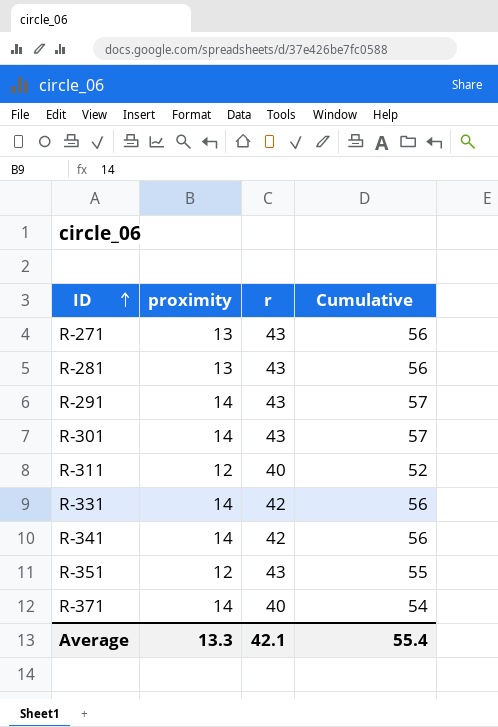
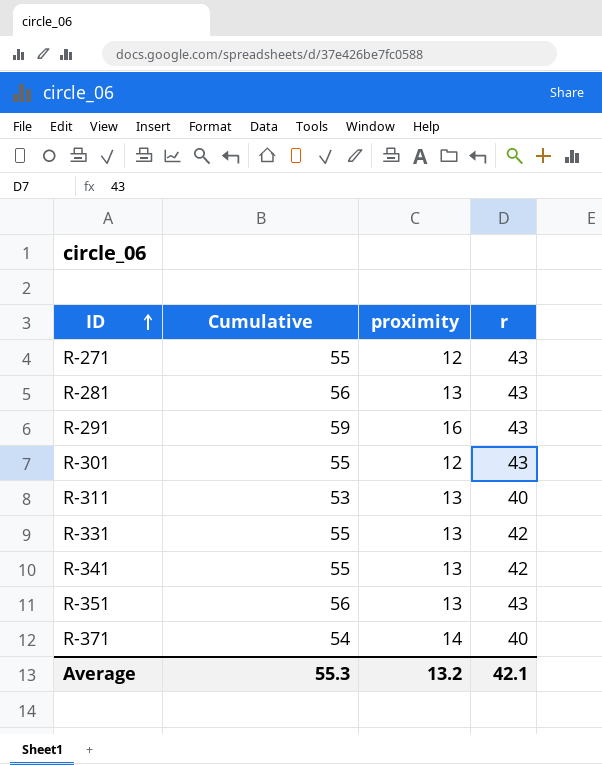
column Cumulative | position: 4 -> 2
R-271 | Cumulative: 56 -> 55
R-271 | proximity: 13 -> 12
R-291 | Cumulative: 57 -> 59
R-291 | proximity: 14 -> 16
R-301 | Cumulative: 57 -> 55
R-301 | proximity: 14 -> 12
R-311 | Cumulative: 52 -> 53
R-311 | proximity: 12 -> 13
R-331 | Cumulative: 56 -> 55
R-331 | proximity: 14 -> 13
R-341 | Cumulative: 56 -> 55
R-341 | proximity: 14 -> 13
R-351 | Cumulative: 55 -> 56
R-351 | proximity: 12 -> 13
Average | Cumulative: 55.4 -> 55.3
Average | proximity: 13.3 -> 13.2

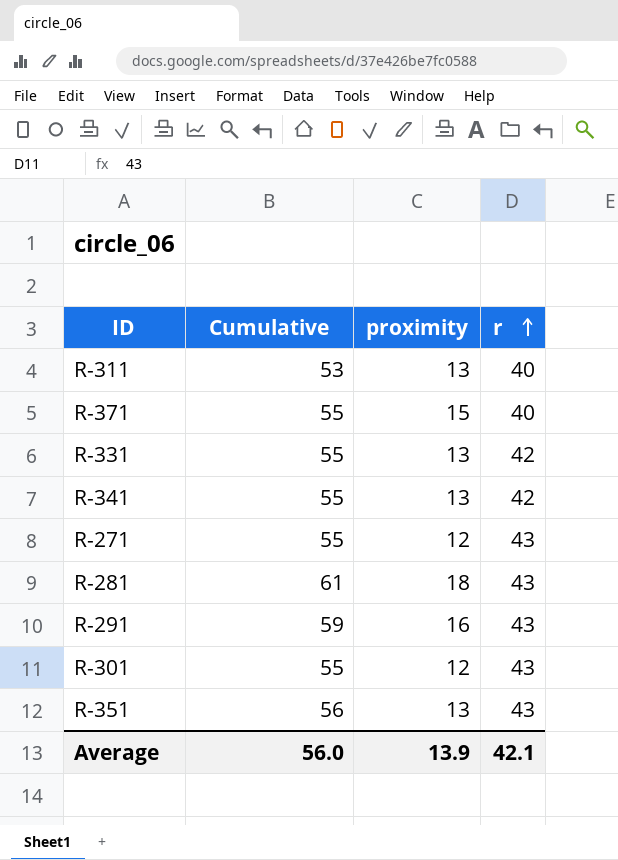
row order: ID ascending -> r ascending
R-371 | Cumulative: 54 -> 55
R-371 | proximity: 14 -> 15
R-281 | Cumulative: 56 -> 61
R-281 | proximity: 13 -> 18
Average | Cumulative: 55.3 -> 56.0
Average | proximity: 13.2 -> 13.9

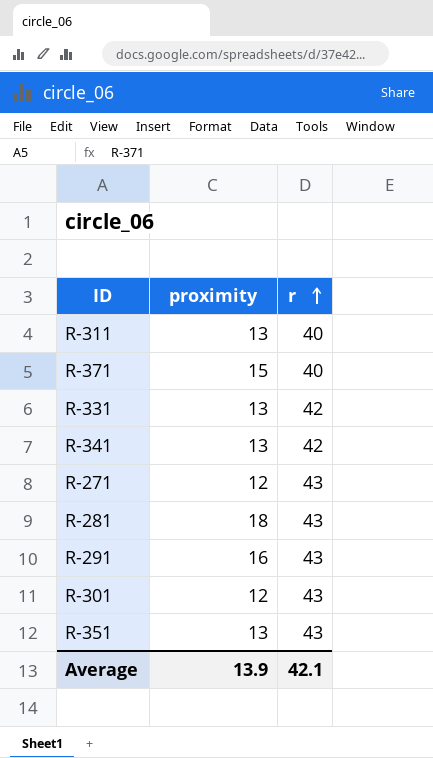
column Cumulative | formula: [proximity] + [r] -> none

